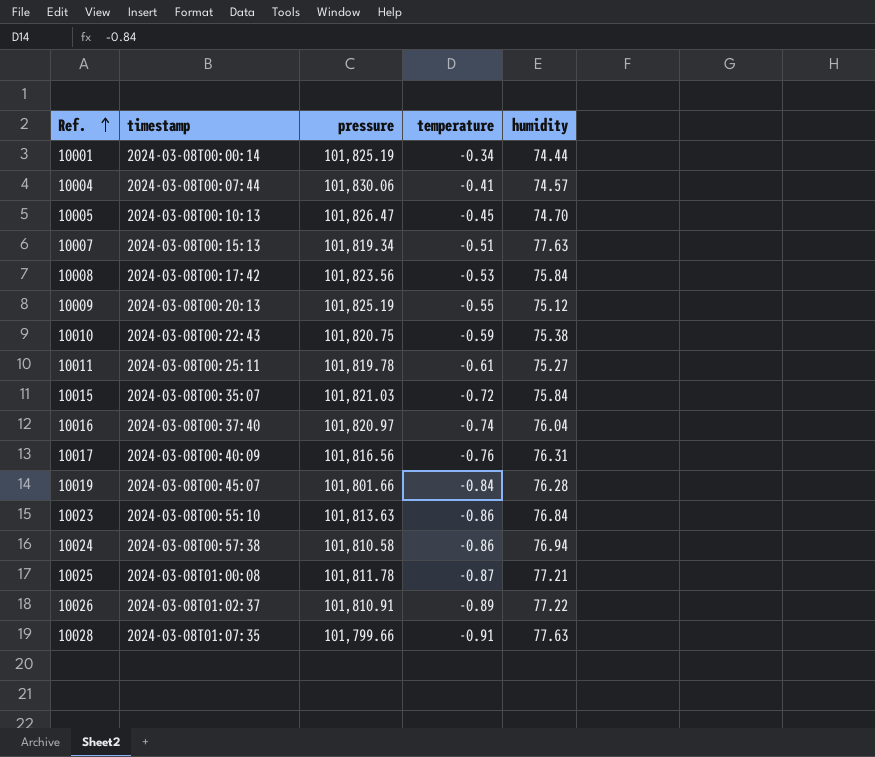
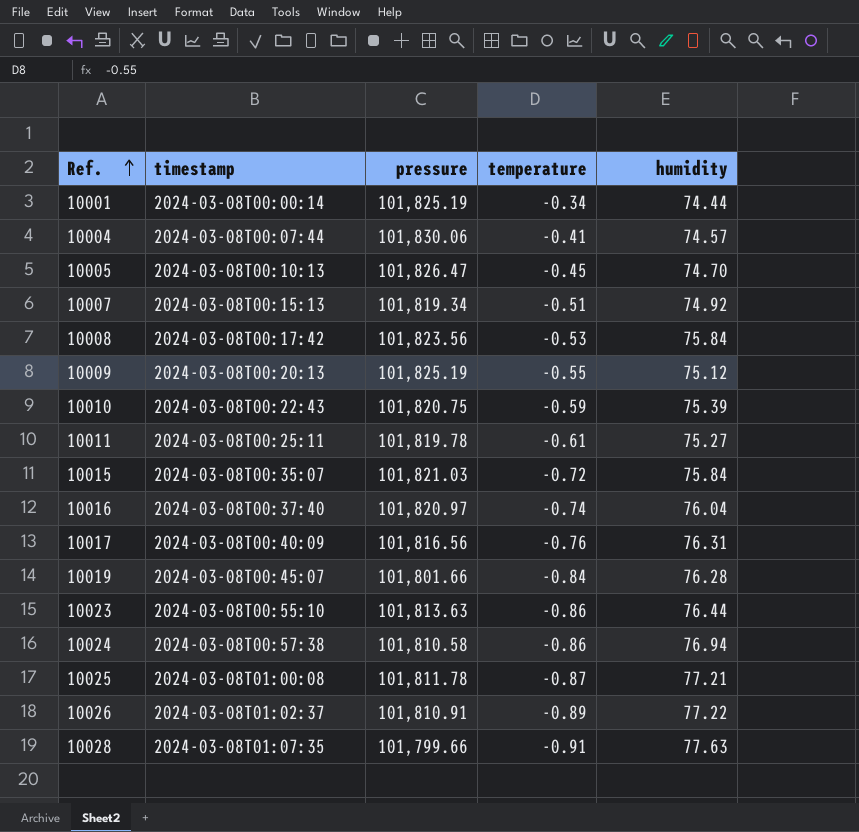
10007 | humidity: 77.63 -> 74.92
10010 | humidity: 75.38 -> 75.39
10023 | humidity: 76.84 -> 76.44

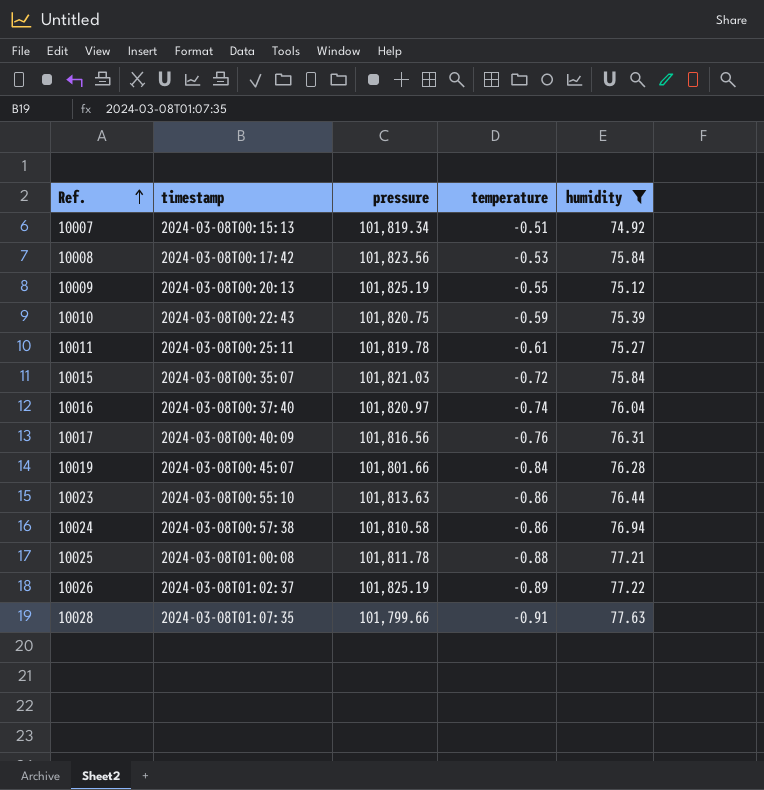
filter: none -> humidity >= 74.92
10025 | temperature: -0.87 -> -0.88
10026 | pressure: 101,810.91 -> 101,825.19

